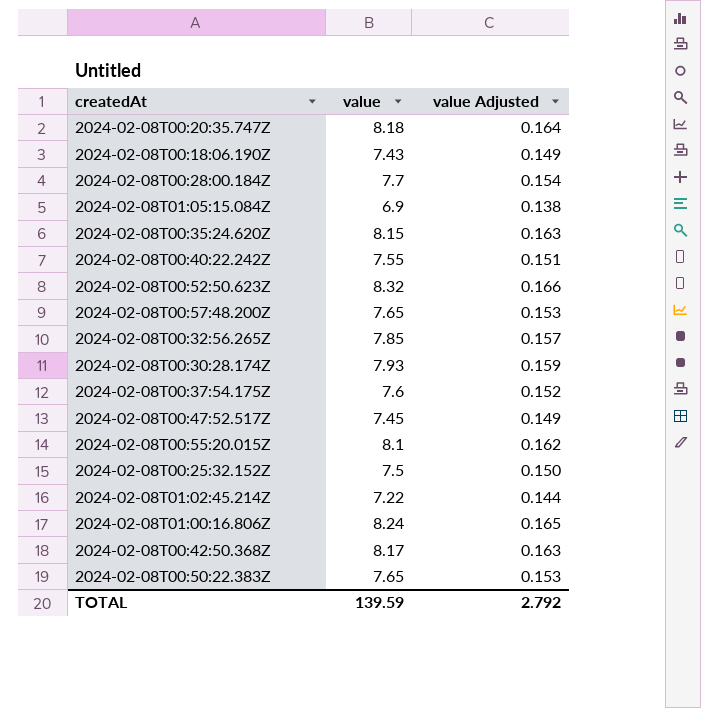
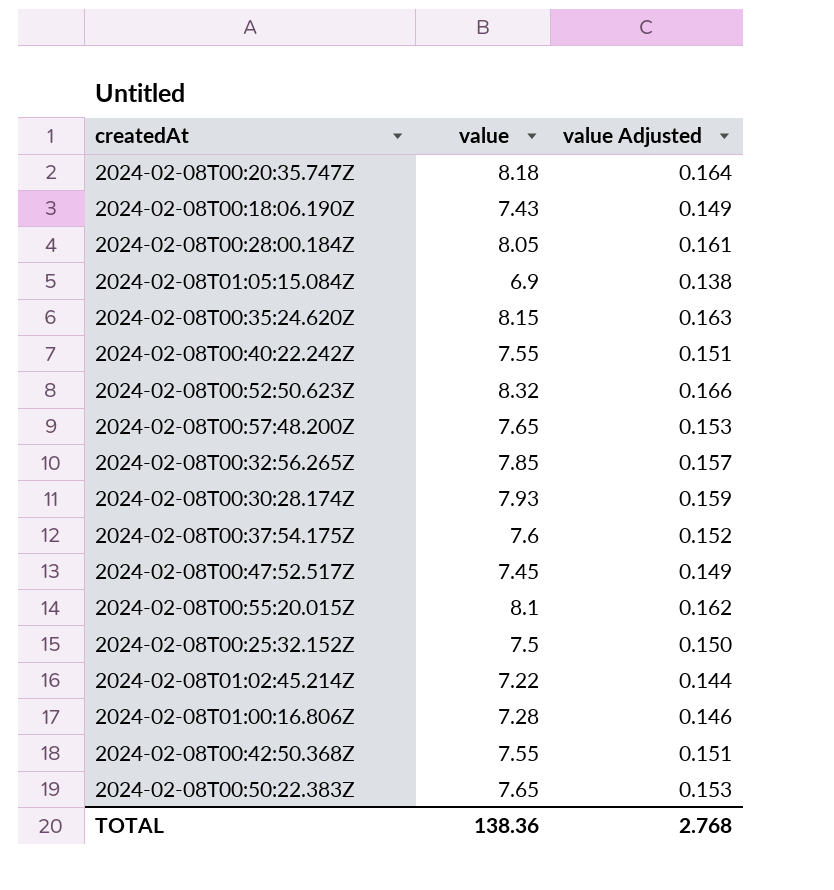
2024-02-08T00:28:00.184Z | value: 7.7 -> 8.05
2024-02-08T00:28:00.184Z | value Adjusted: 0.154 -> 0.161
2024-02-08T01:00:16.806Z | value: 8.24 -> 7.28
2024-02-08T01:00:16.806Z | value Adjusted: 0.165 -> 0.146
2024-02-08T00:42:50.368Z | value: 8.17 -> 7.55
2024-02-08T00:42:50.368Z | value Adjusted: 0.163 -> 0.151
TOTAL | value: 139.59 -> 138.36
TOTAL | value Adjusted: 2.792 -> 2.768

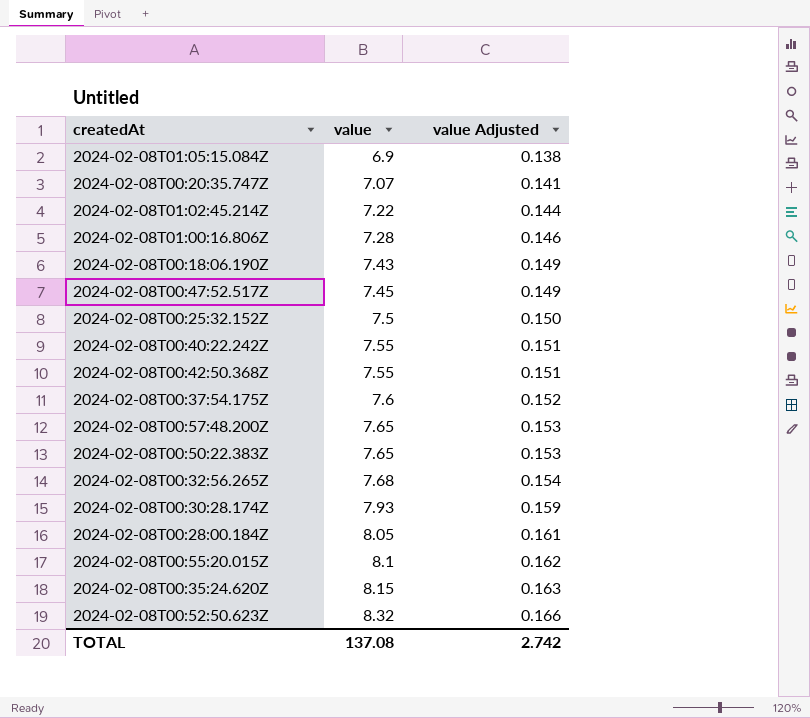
row order: none -> value ascending
2024-02-08T00:20:35.747Z | value: 8.18 -> 7.07
2024-02-08T00:20:35.747Z | value Adjusted: 0.164 -> 0.141
2024-02-08T00:32:56.265Z | value: 7.85 -> 7.68
2024-02-08T00:32:56.265Z | value Adjusted: 0.157 -> 0.154
TOTAL | value: 138.36 -> 137.08
TOTAL | value Adjusted: 2.768 -> 2.742

